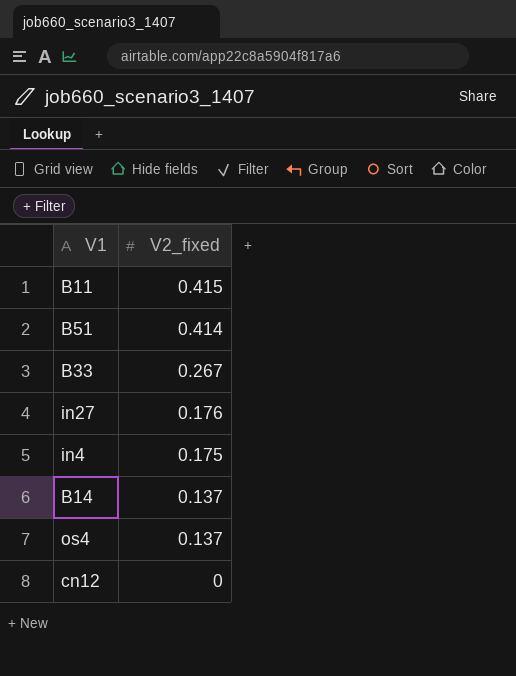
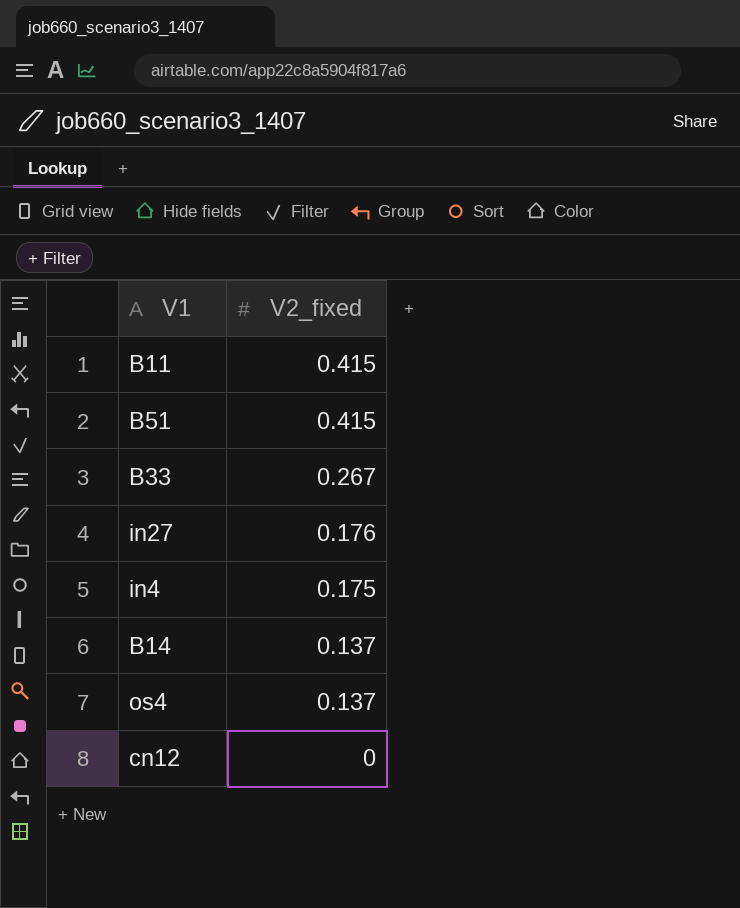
B51 | V2_fixed: 0.414 -> 0.415

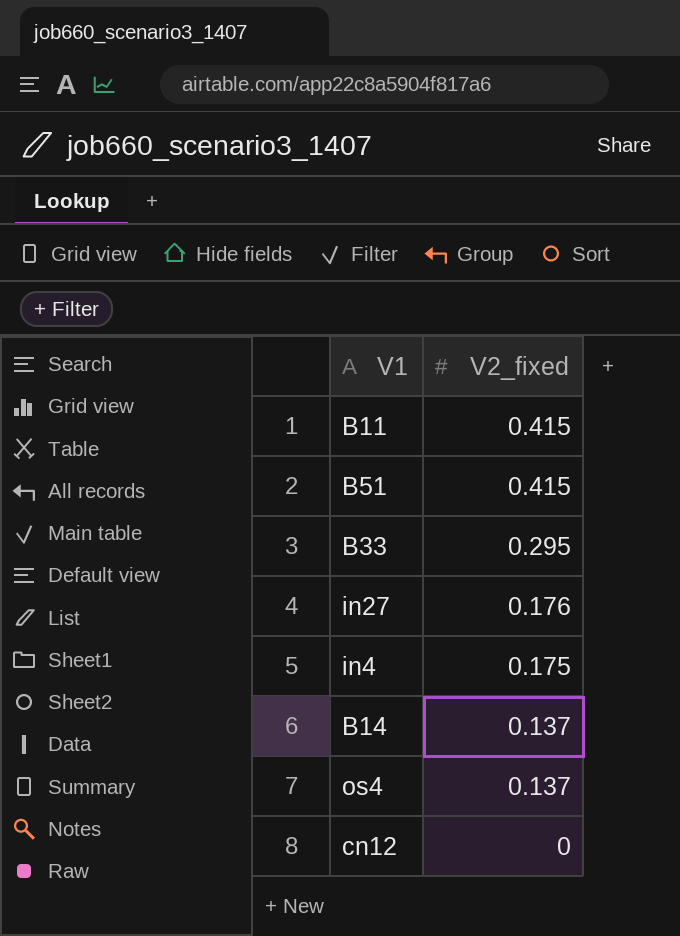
B33 | V2_fixed: 0.267 -> 0.295

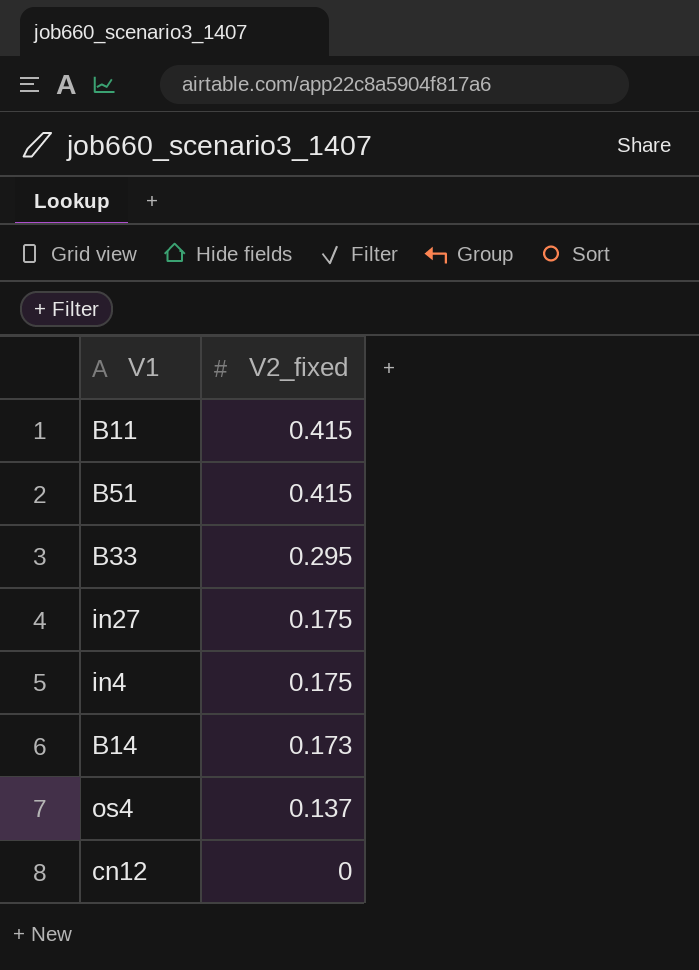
in27 | V2_fixed: 0.176 -> 0.175
B14 | V2_fixed: 0.137 -> 0.173

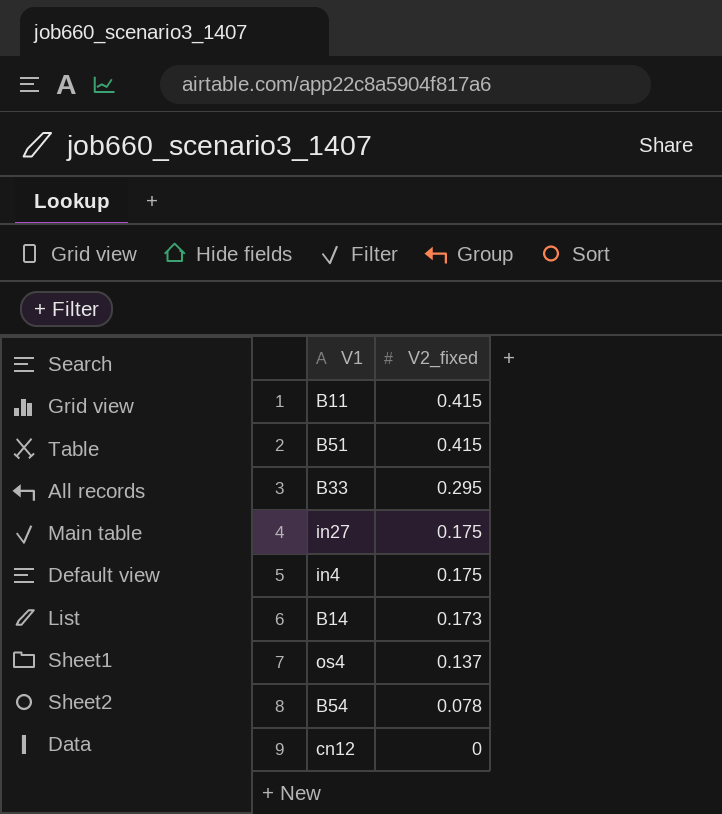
row B54: none -> 0.078

